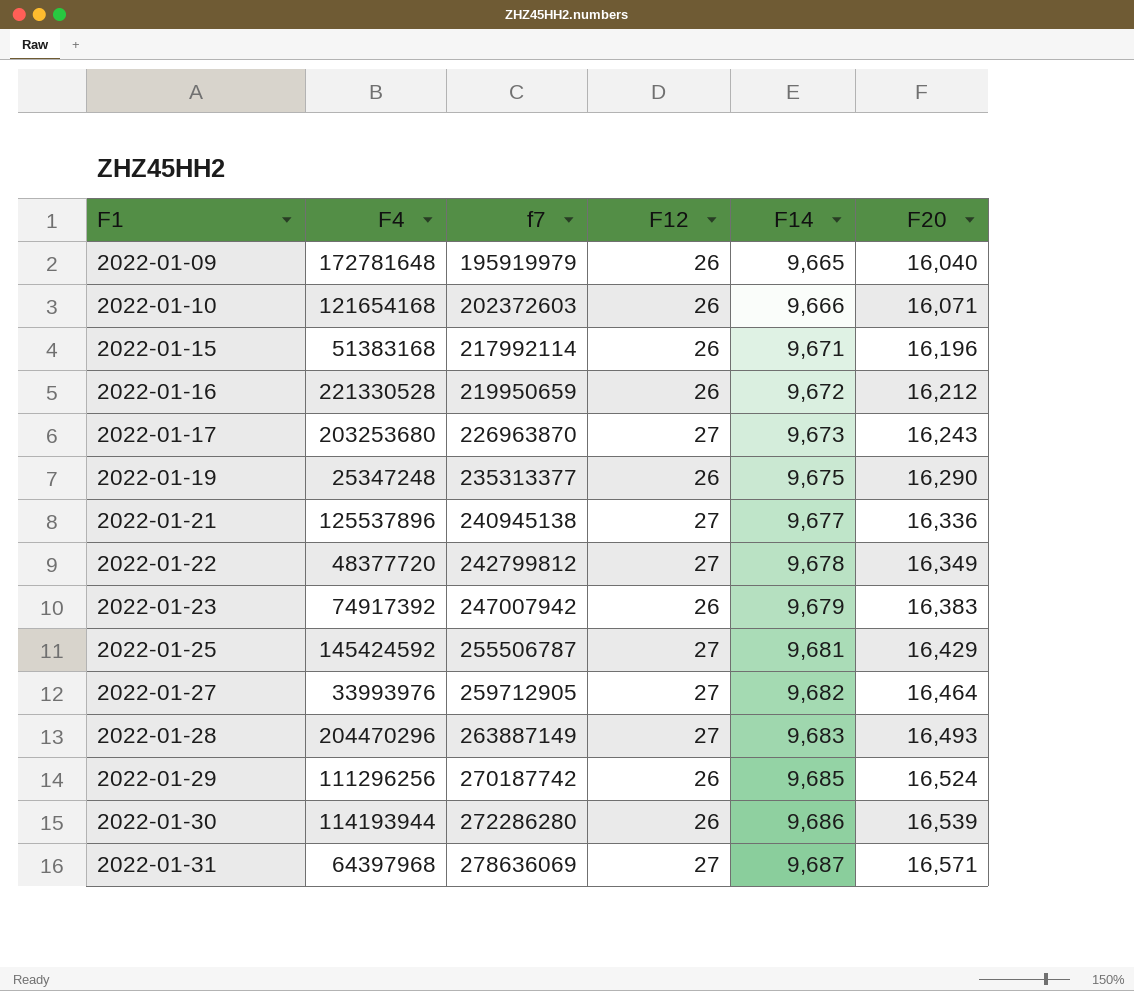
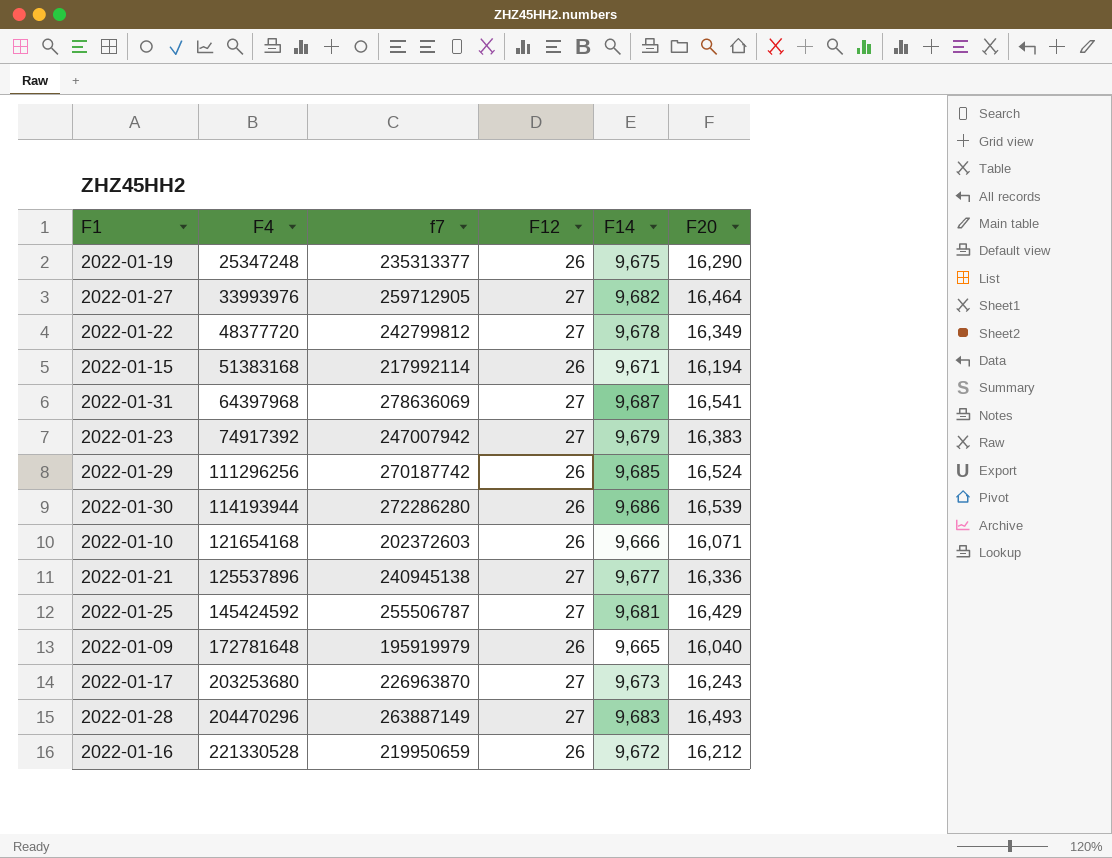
row order: F1 ascending -> F4 ascending
2022-01-15 | F20: 16,196 -> 16,194
2022-01-31 | F20: 16,571 -> 16,541
2022-01-23 | F12: 26 -> 27

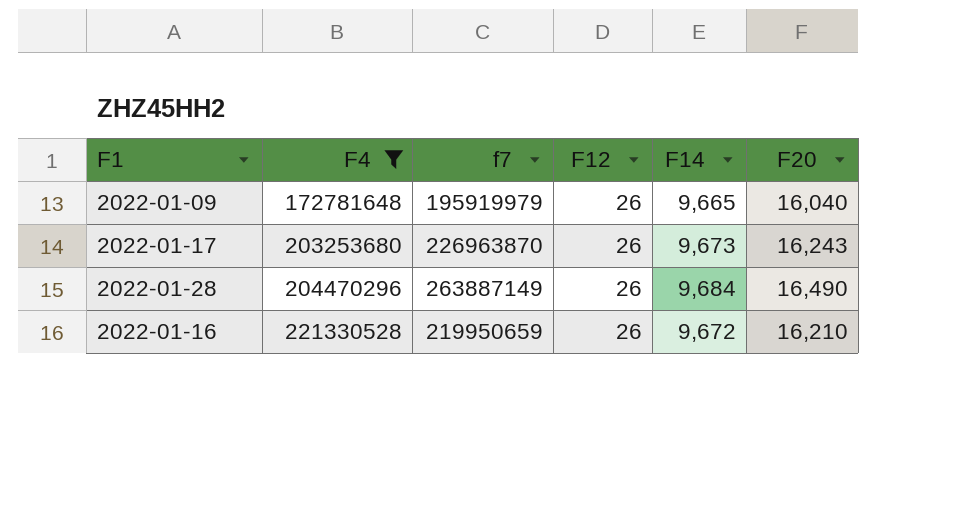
filter: none -> F4 >= 172781648
2022-01-17 | F12: 27 -> 26
2022-01-28 | F12: 27 -> 26
2022-01-28 | F14: 9,683 -> 9,684
2022-01-28 | F20: 16,493 -> 16,490
2022-01-16 | F20: 16,212 -> 16,210

